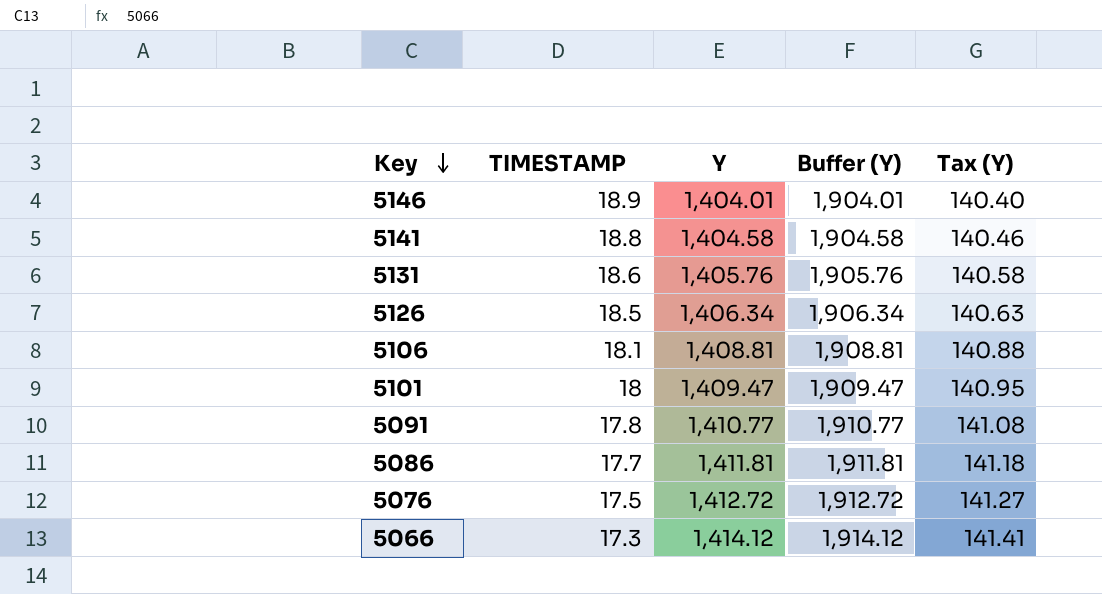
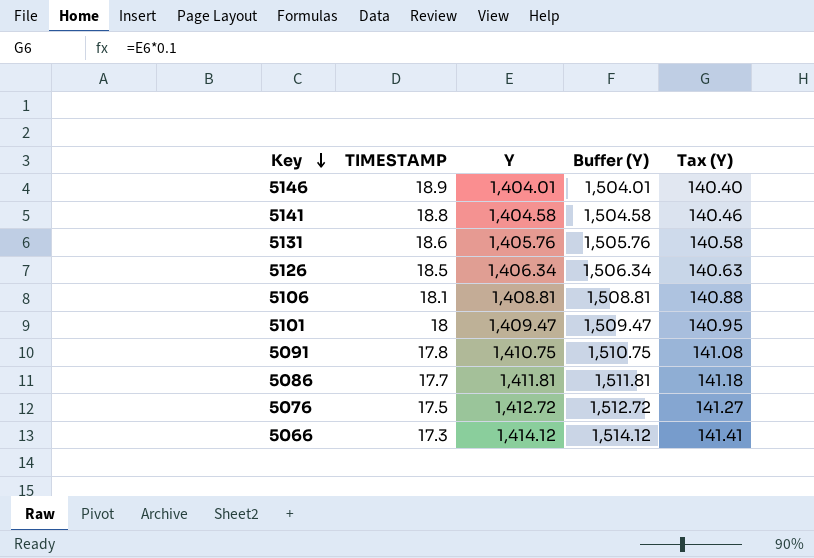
column Buffer (Y) | formula: [Y] + 500 -> [Y] + 100
5091 | Y: 1,410.77 -> 1,410.75

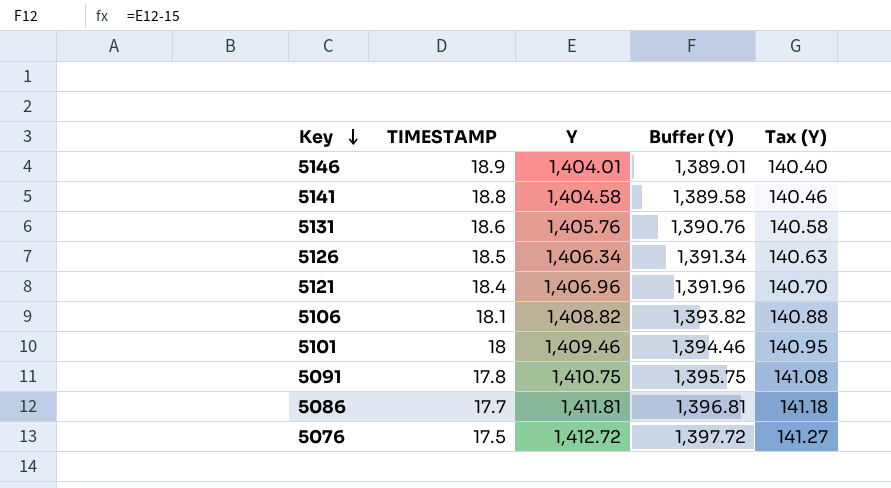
column Buffer (Y) | formula: [Y] + 100 -> [Y] - 15
row 5066: 17.3 | 1,414.12 | 1,514.12 | 141.41 -> none
row 5121: none -> 18.4 | 1,406.96 | 1,391.96 | 140.70
5106 | Y: 1,408.81 -> 1,408.82
5101 | Y: 1,409.47 -> 1,409.46

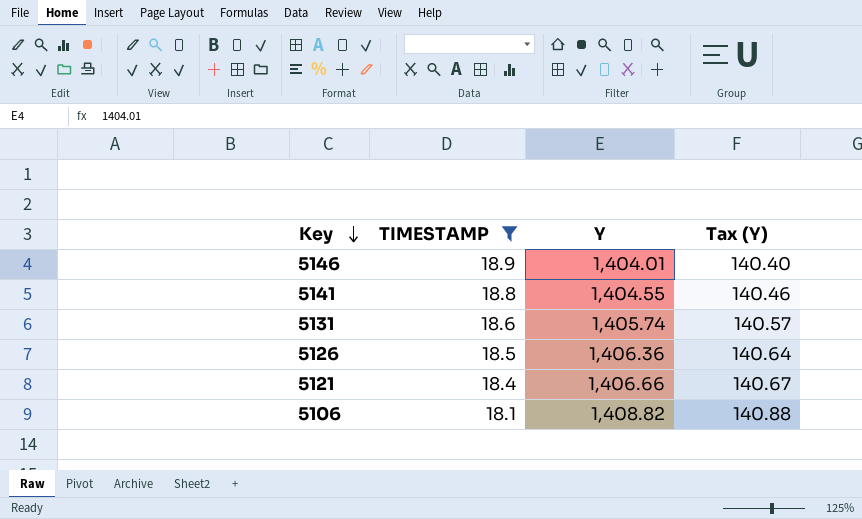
filter: none -> TIMESTAMP >= 18.1
column Buffer (Y) | formula: [Y] - 15 -> none
5141 | Y: 1,404.58 -> 1,404.55
5131 | Y: 1,405.76 -> 1,405.74
5131 | Tax (Y): 140.58 -> 140.57
5126 | Y: 1,406.34 -> 1,406.36
5126 | Tax (Y): 140.63 -> 140.64
5121 | Y: 1,406.96 -> 1,406.66
5121 | Tax (Y): 140.70 -> 140.67

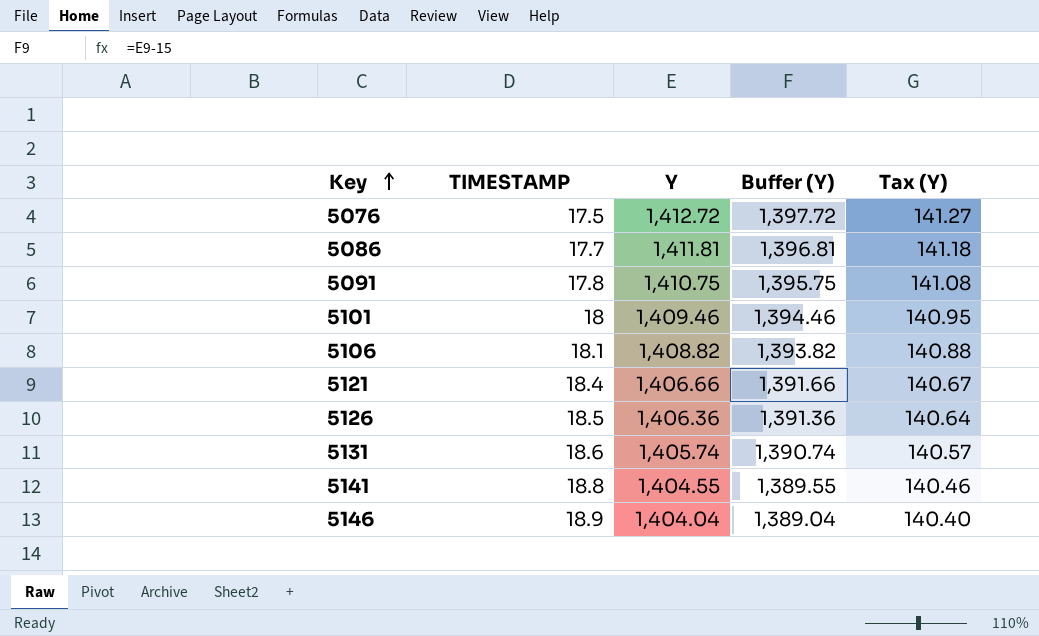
filter: TIMESTAMP >= 18.1 -> none
row order: Key descending -> Key ascending
column Buffer (Y) | formula: none -> [Y] - 15
5146 | Y: 1,404.01 -> 1,404.04

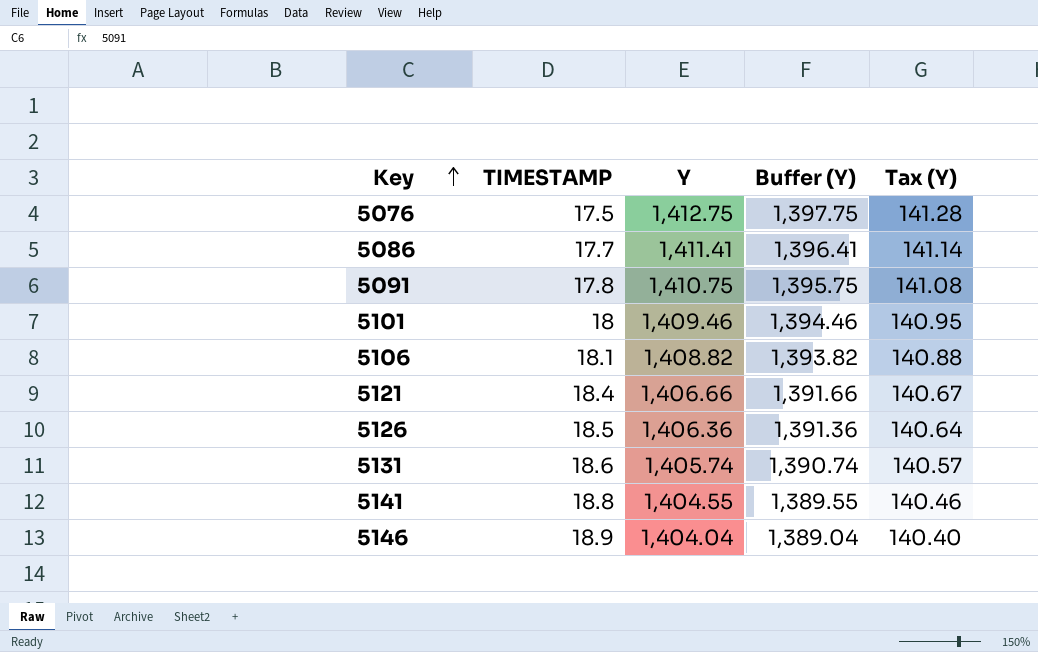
5076 | Y: 1,412.72 -> 1,412.75
5076 | Buffer (Y): 1,397.72 -> 1,397.75
5076 | Tax (Y): 141.27 -> 141.28
5086 | Y: 1,411.81 -> 1,411.41
5086 | Buffer (Y): 1,396.81 -> 1,396.41
5086 | Tax (Y): 141.18 -> 141.14

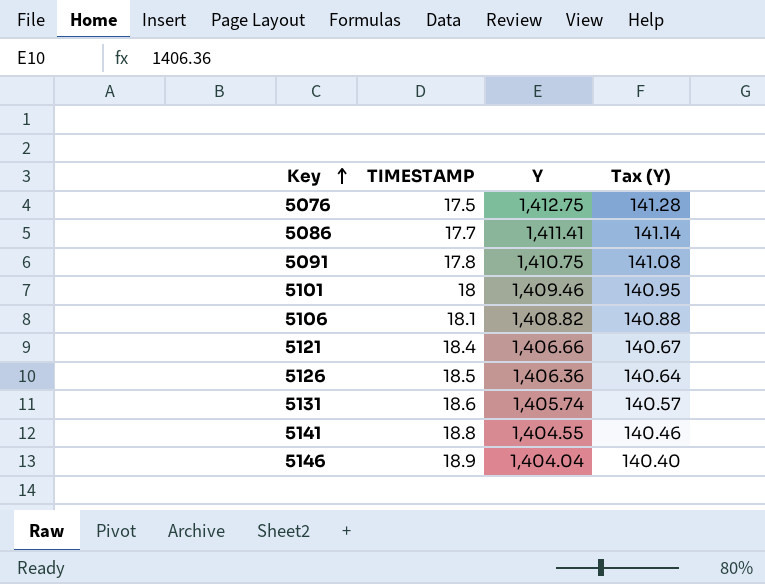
column Buffer (Y) | formula: [Y] - 15 -> none

